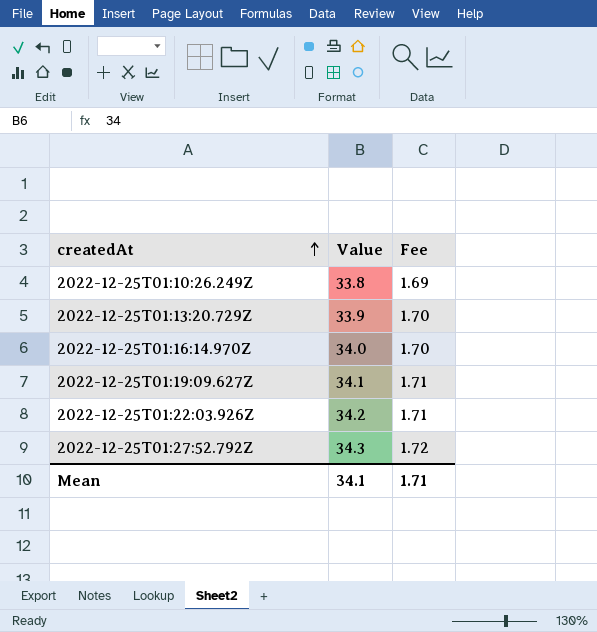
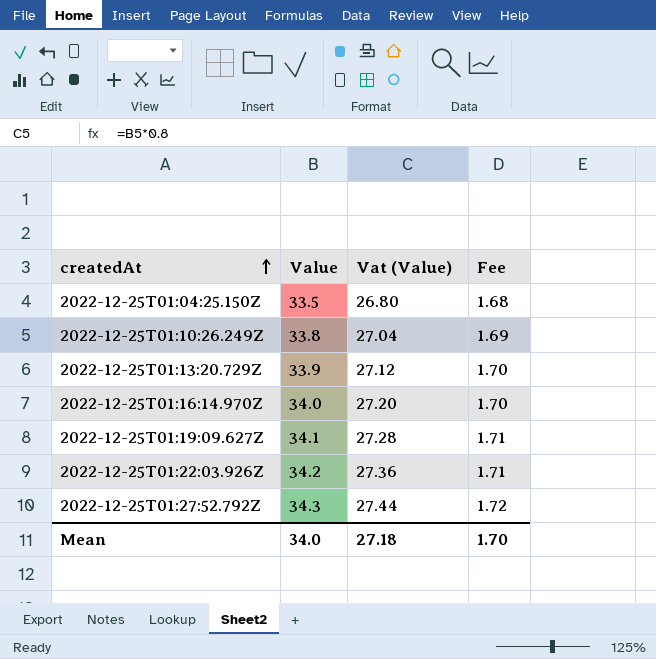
column Vat (Value) | formula: none -> [Value] * 0.8
row 2022-12-25T01:04:25.150Z: none -> 33.5 | 26.80 | 1.68
Mean | Value: 34.1 -> 34.0
Mean | Fee: 1.71 -> 1.70

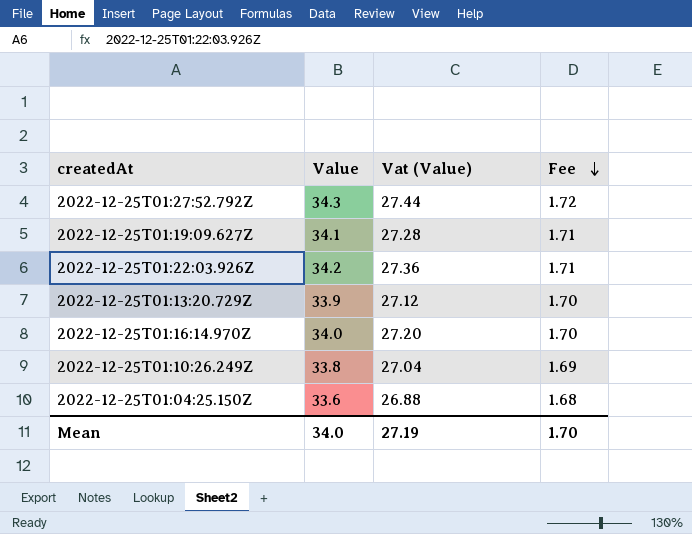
row order: createdAt ascending -> Fee descending
2022-12-25T01:04:25.150Z | Value: 33.5 -> 33.6
2022-12-25T01:04:25.150Z | Vat (Value): 26.80 -> 26.88
Mean | Vat (Value): 27.18 -> 27.19

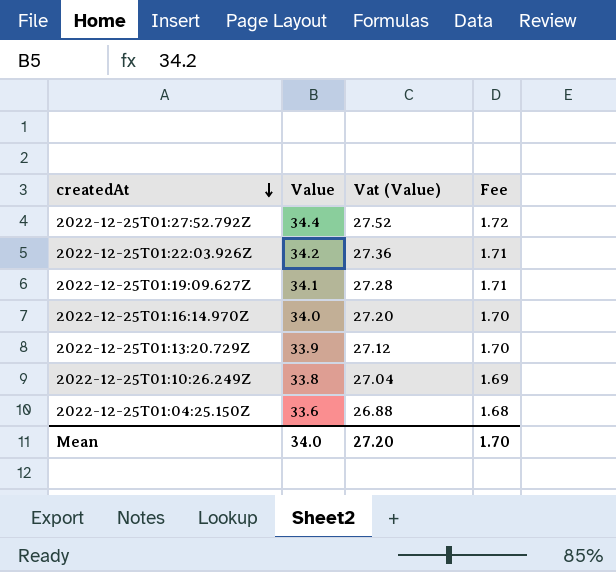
row order: Fee descending -> createdAt descending
2022-12-25T01:27:52.792Z | Value: 34.3 -> 34.4
2022-12-25T01:27:52.792Z | Vat (Value): 27.44 -> 27.52
Mean | Vat (Value): 27.19 -> 27.20

